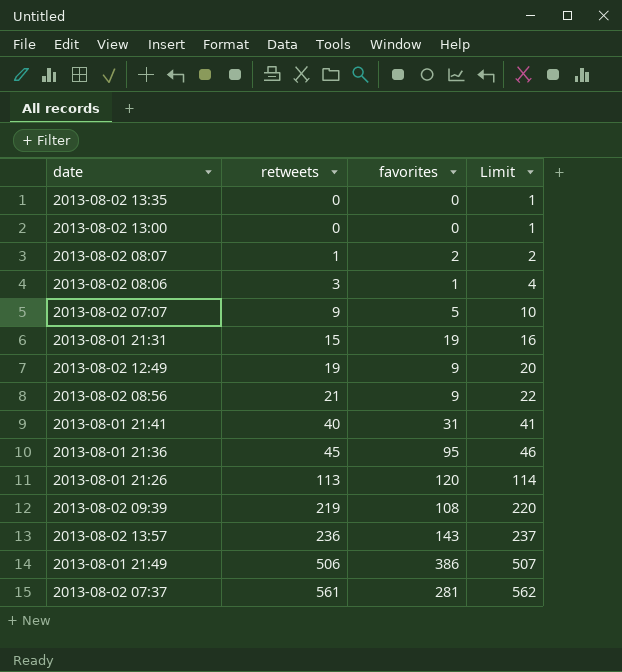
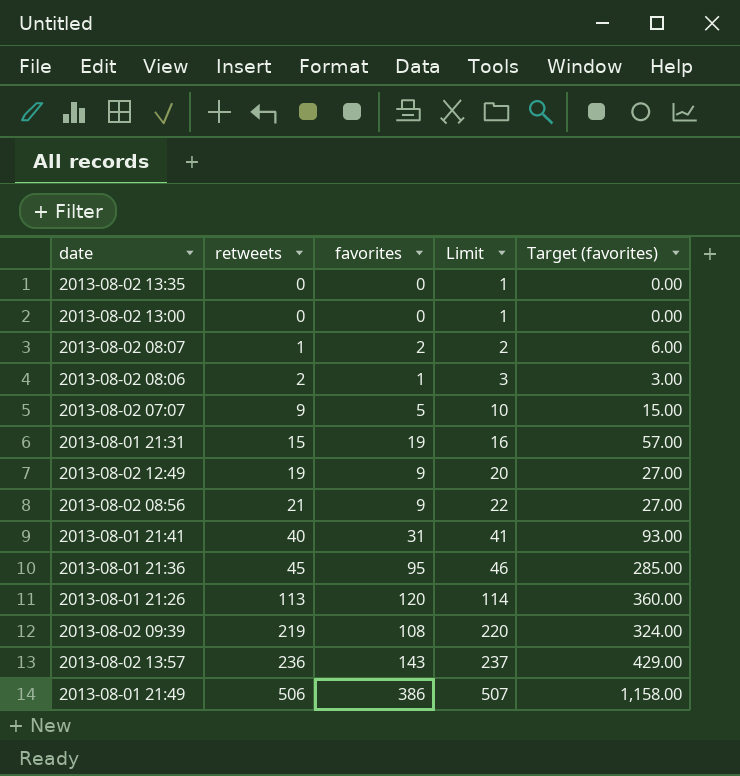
column Target (favorites) | formula: none -> [favorites] * 3
row 2013-08-02 07:37: 561 | 281 | 562 -> none
2013-08-02 08:06 | retweets: 3 -> 2
2013-08-02 08:06 | Limit: 4 -> 3

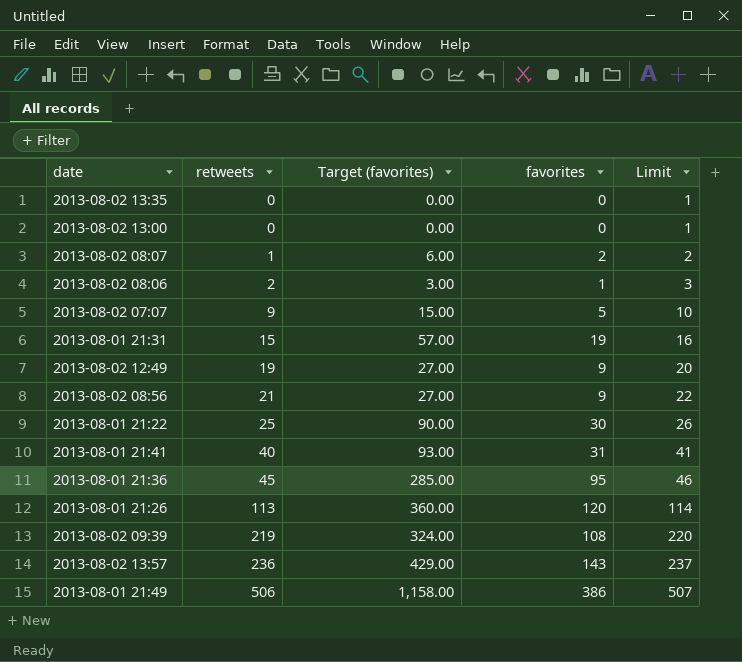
column Target (favorites) | position: 5 -> 3
row 2013-08-01 21:22: none -> 25 | 90.00 | 30 | 26

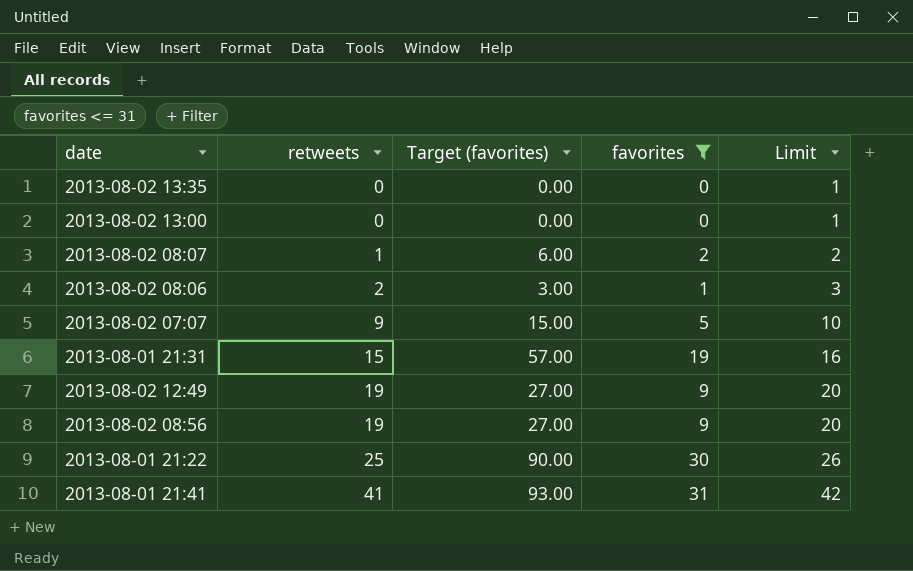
filter: none -> favorites <= 31
2013-08-02 08:56 | retweets: 21 -> 19
2013-08-02 08:56 | Limit: 22 -> 20
2013-08-01 21:41 | retweets: 40 -> 41
2013-08-01 21:41 | Limit: 41 -> 42

